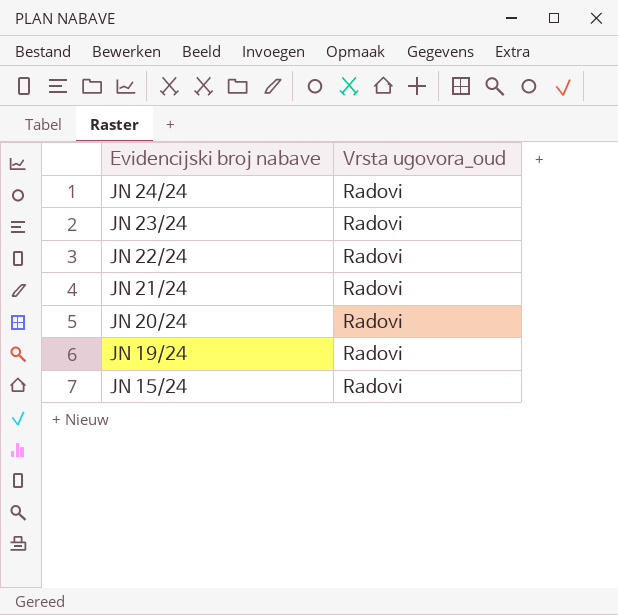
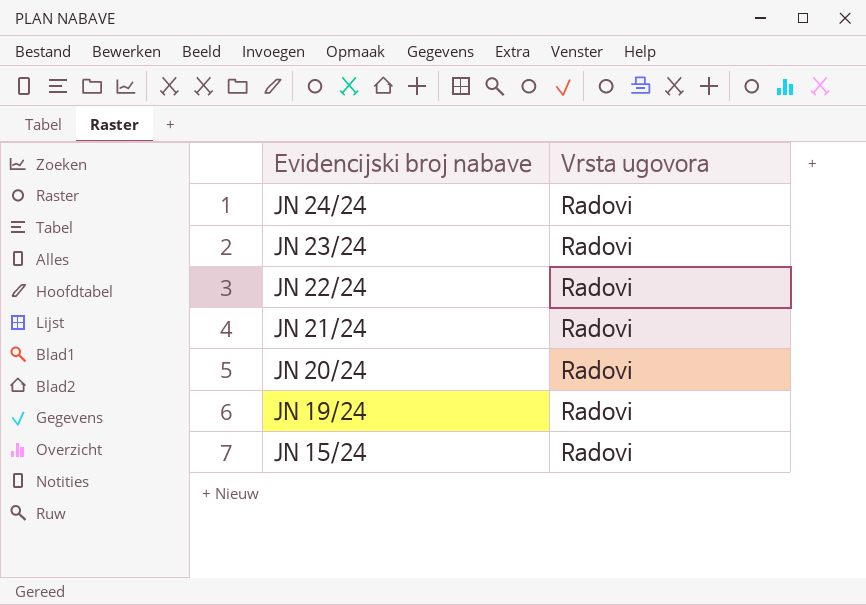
column name: Vrsta ugovora_oud -> Vrsta ugovora

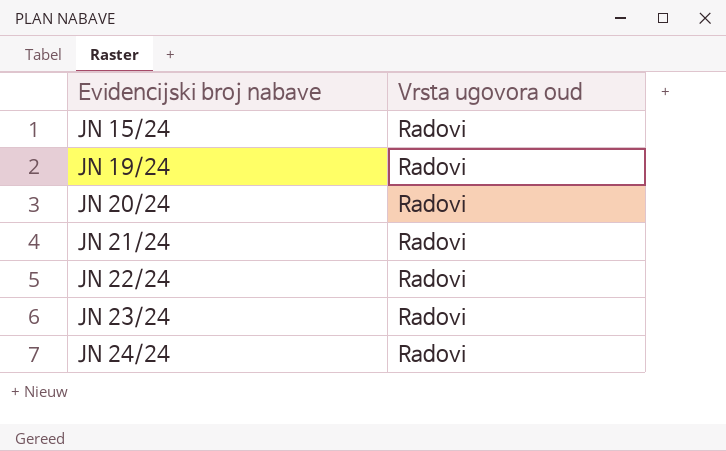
row order: Evidencijski broj nabave descending -> Evidencijski broj nabave ascending
column name: Vrsta ugovora -> Vrsta ugovora oud

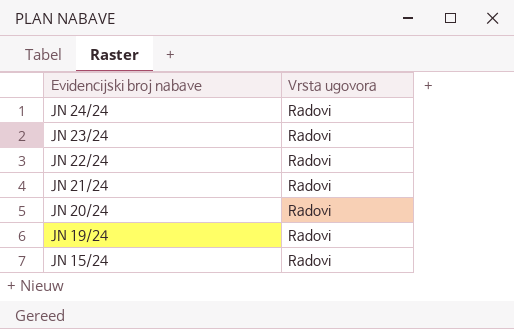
row order: Evidencijski broj nabave ascending -> Evidencijski broj nabave descending
column name: Vrsta ugovora oud -> Vrsta ugovora

